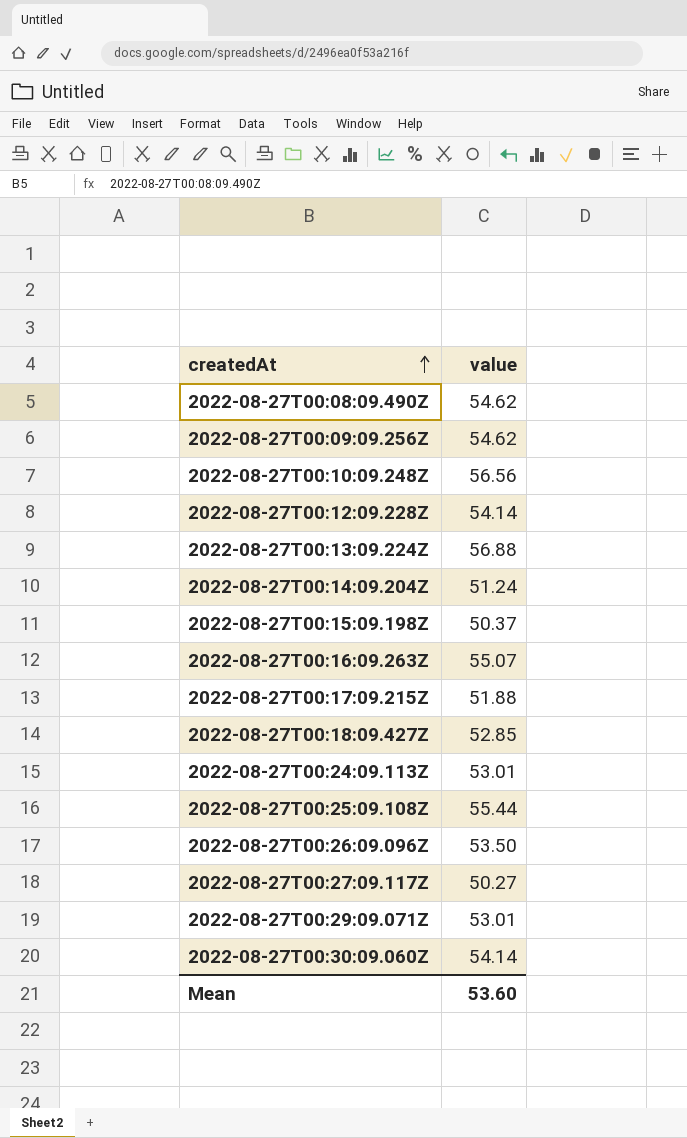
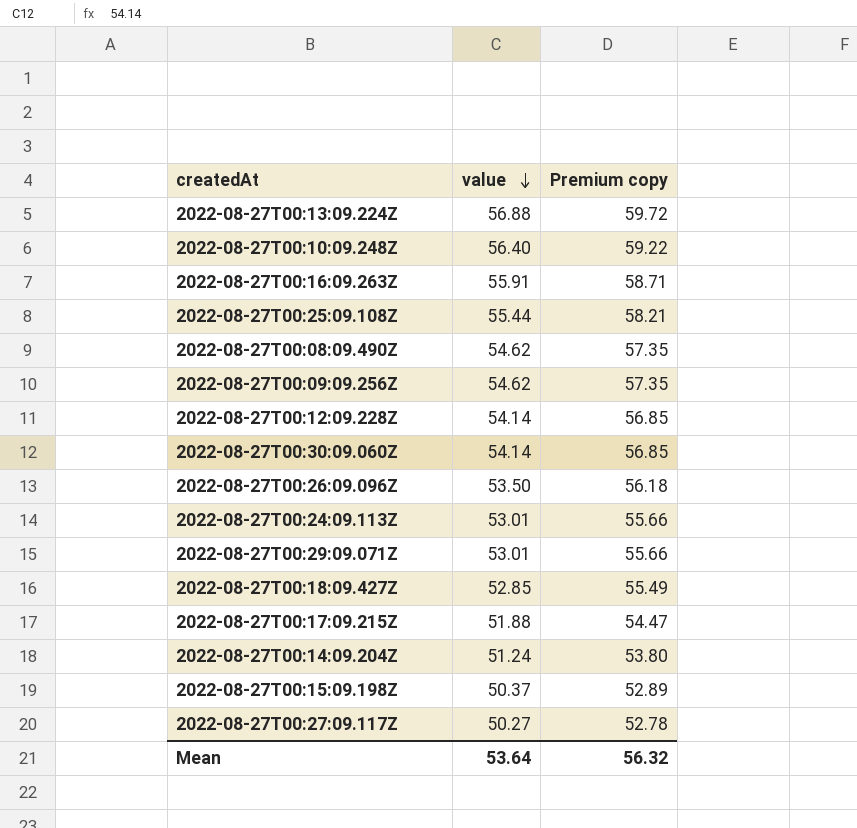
row order: createdAt ascending -> value descending
column Premium copy | formula: none -> [value] * 1.05
2022-08-27T00:10:09.248Z | value: 56.56 -> 56.40
2022-08-27T00:16:09.263Z | value: 55.07 -> 55.91
Mean | value: 53.60 -> 53.64

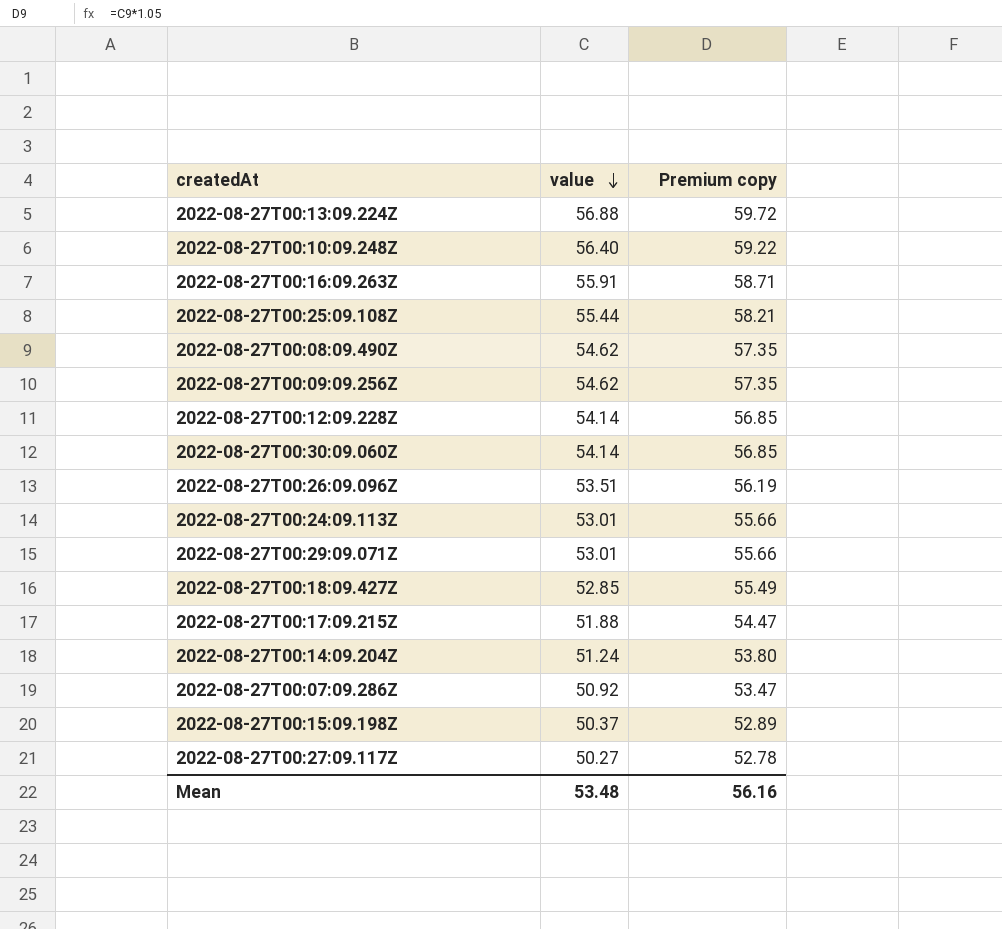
2022-08-27T00:26:09.096Z | value: 53.50 -> 53.51
2022-08-27T00:26:09.096Z | Premium copy: 56.18 -> 56.19
row 2022-08-27T00:07:09.286Z: none -> 50.92 | 53.47
Mean | value: 53.64 -> 53.48
Mean | Premium copy: 56.32 -> 56.16

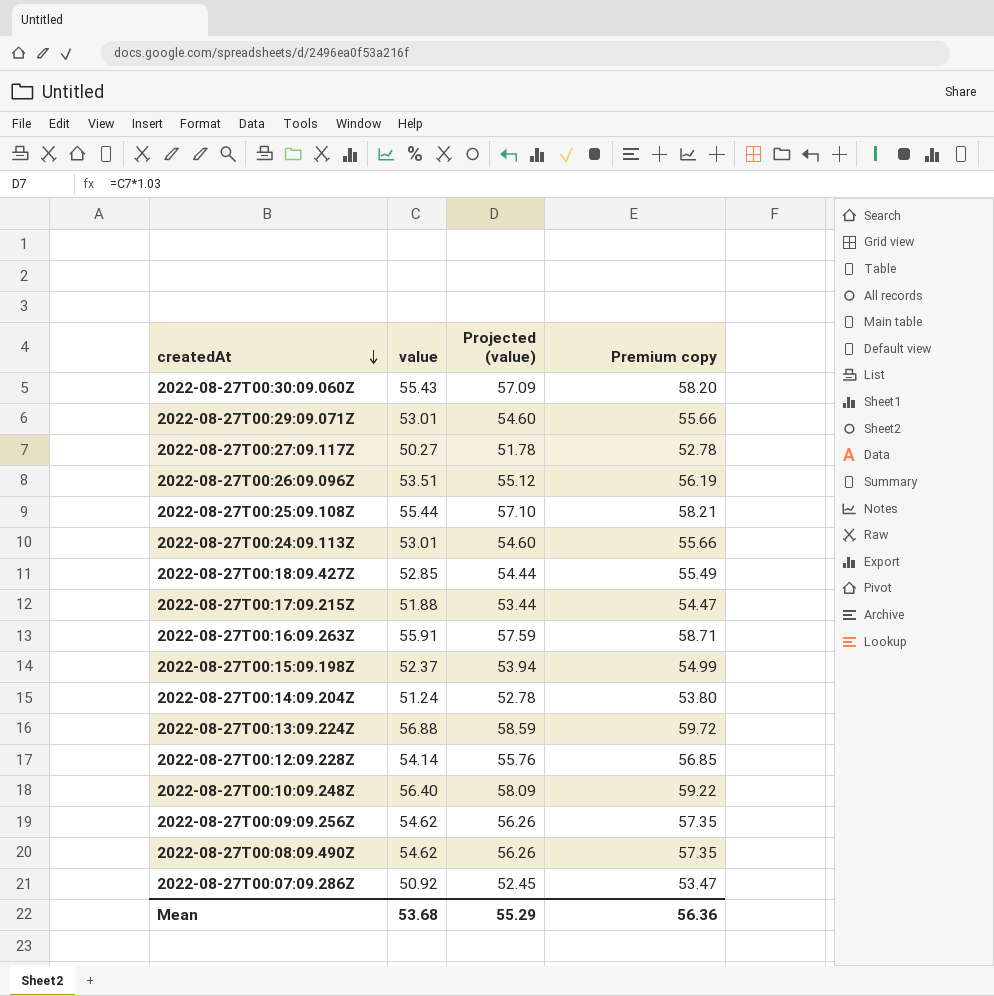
row order: value descending -> createdAt descending
column Projected (value) | formula: none -> [value] * 1.03
2022-08-27T00:30:09.060Z | value: 54.14 -> 55.43
2022-08-27T00:30:09.060Z | Premium copy: 56.85 -> 58.20
2022-08-27T00:15:09.198Z | value: 50.37 -> 52.37
2022-08-27T00:15:09.198Z | Premium copy: 52.89 -> 54.99
Mean | value: 53.48 -> 53.68
Mean | Premium copy: 56.16 -> 56.36

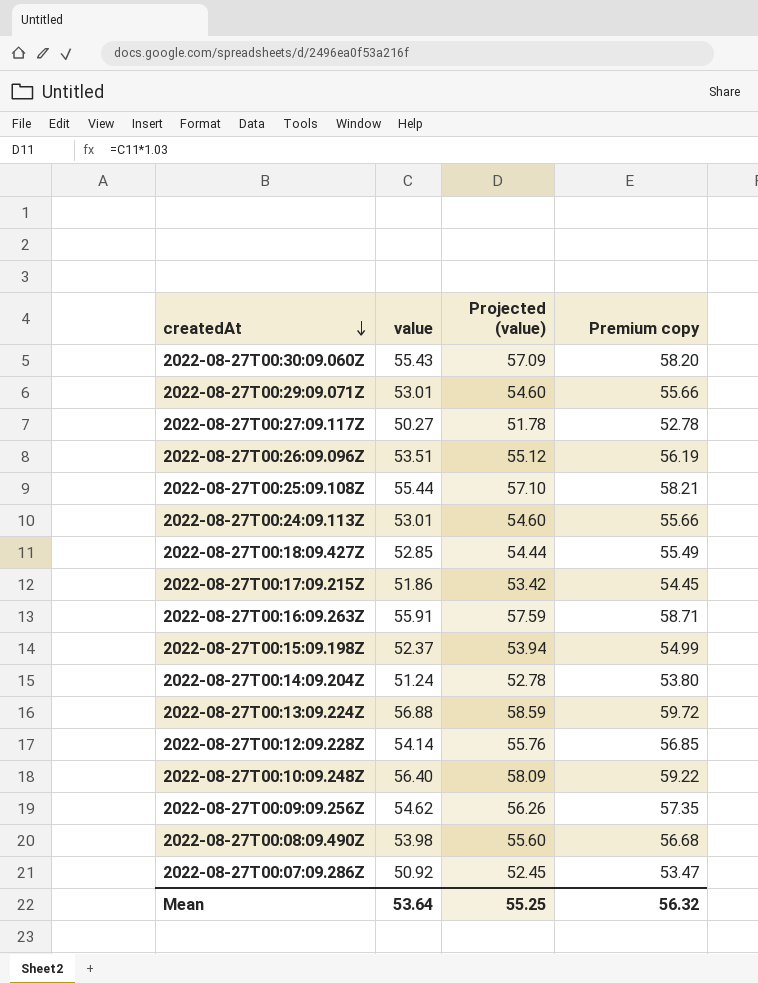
2022-08-27T00:17:09.215Z | value: 51.88 -> 51.86
2022-08-27T00:17:09.215Z | Projected (value): 53.44 -> 53.42
2022-08-27T00:17:09.215Z | Premium copy: 54.47 -> 54.45
2022-08-27T00:08:09.490Z | value: 54.62 -> 53.98
2022-08-27T00:08:09.490Z | Projected (value): 56.26 -> 55.60
2022-08-27T00:08:09.490Z | Premium copy: 57.35 -> 56.68
Mean | value: 53.68 -> 53.64
Mean | Projected (value): 55.29 -> 55.25
Mean | Premium copy: 56.36 -> 56.32

